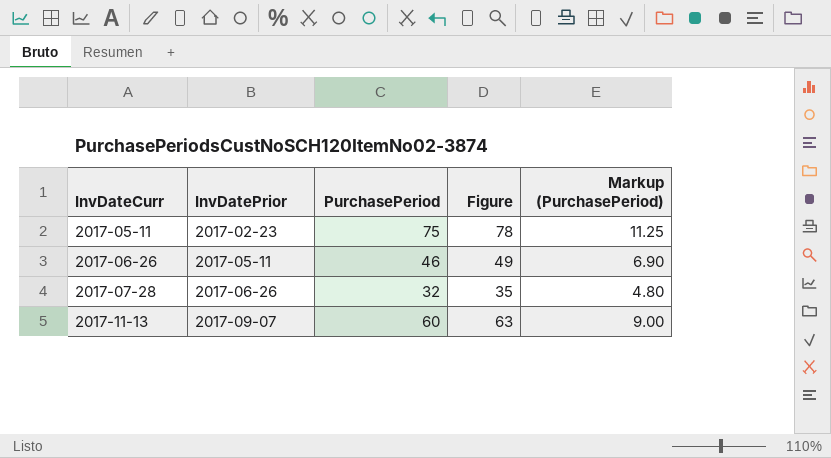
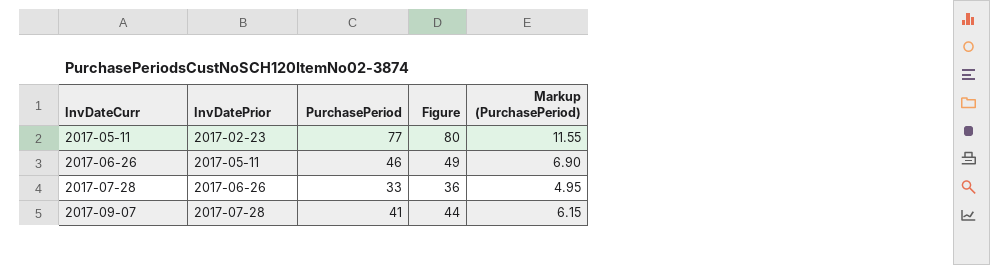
row 2017-11-13: 2017-09-07 | 60 | 63 | 9.00 -> none
2017-05-11 | PurchasePeriod: 75 -> 77
2017-05-11 | Figure: 78 -> 80
2017-05-11 | Markup (PurchasePeriod): 11.25 -> 11.55
2017-07-28 | PurchasePeriod: 32 -> 33
2017-07-28 | Figure: 35 -> 36
2017-07-28 | Markup (PurchasePeriod): 4.80 -> 4.95
row 2017-09-07: none -> 2017-07-28 | 41 | 44 | 6.15

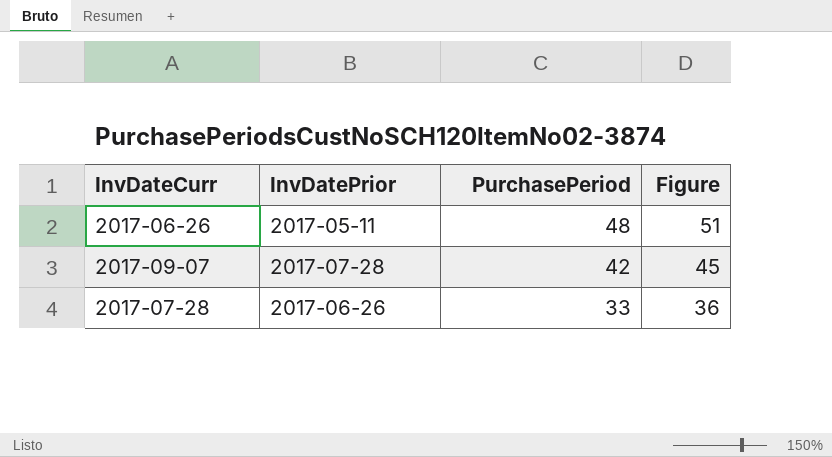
row order: InvDateCurr ascending -> PurchasePeriod descending
column Markup (PurchasePeriod) | formula: [PurchasePeriod] * 0.15 -> none
row 2017-05-11: 2017-02-23 | 77 | 80 | 11.55 -> none
2017-06-26 | PurchasePeriod: 46 -> 48
2017-06-26 | Figure: 49 -> 51
2017-09-07 | PurchasePeriod: 41 -> 42
2017-09-07 | Figure: 44 -> 45

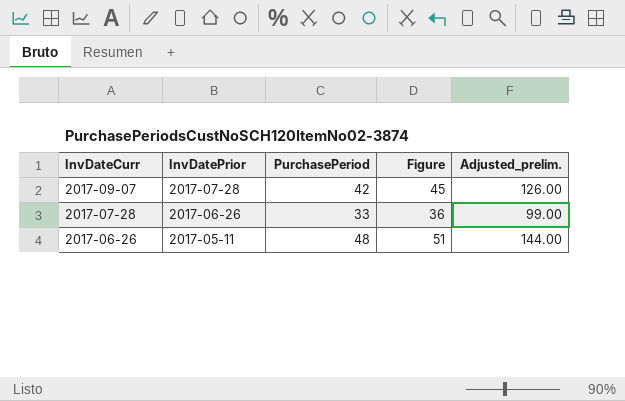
row order: PurchasePeriod descending -> InvDateCurr descending
column Adjusted_prelim. | formula: none -> [PurchasePeriod] * 3

